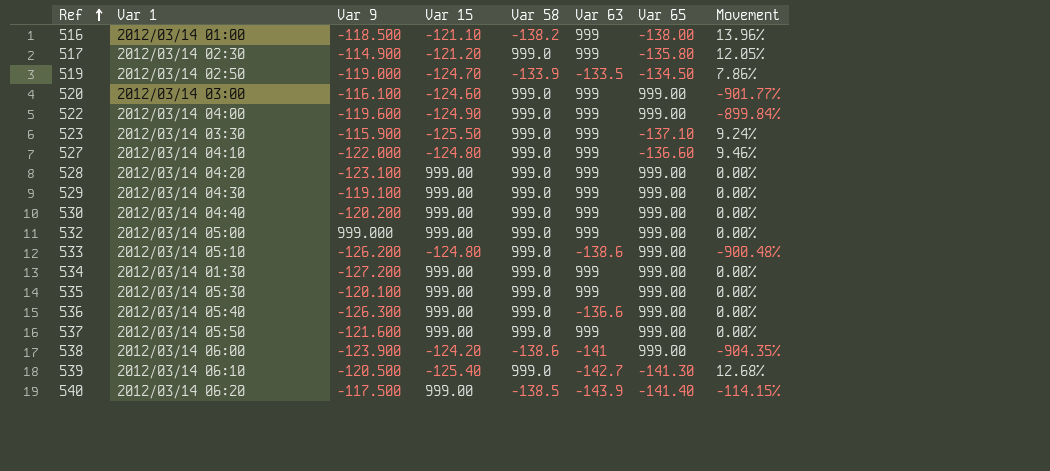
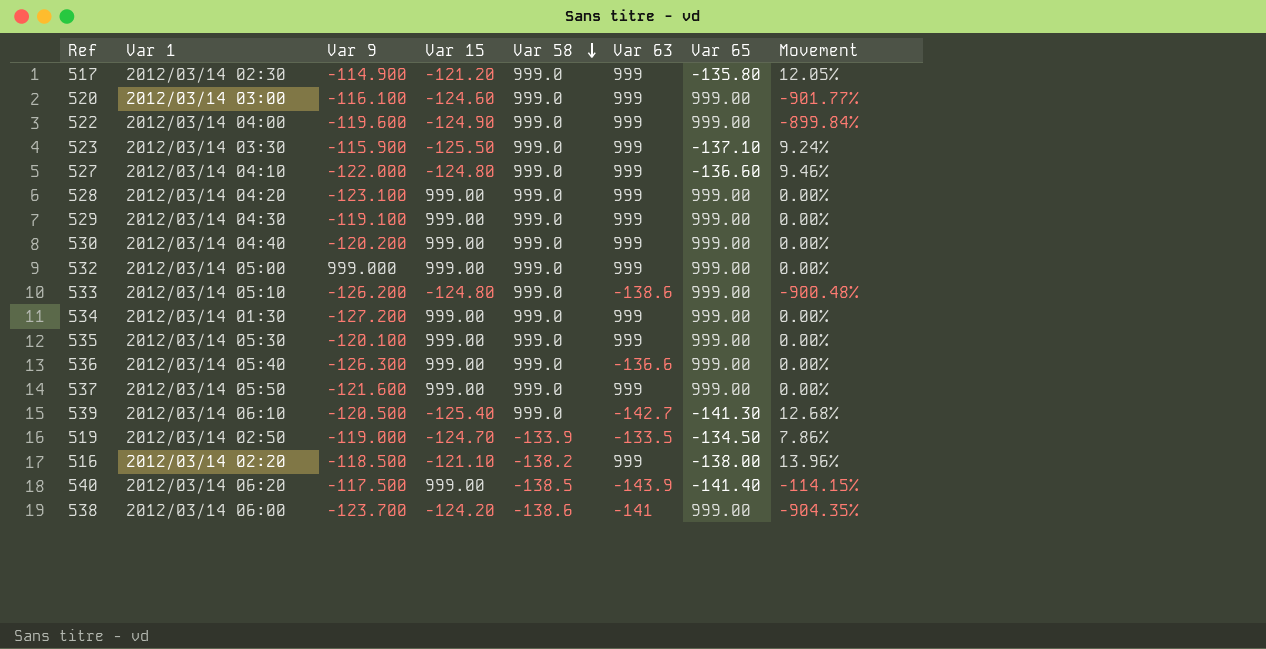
row order: Ref ascending -> Var 58 descending
516 | Var 1: 2012/03/14 01:00 -> 2012/03/14 02:20
538 | Var 9: -123.900 -> -123.700

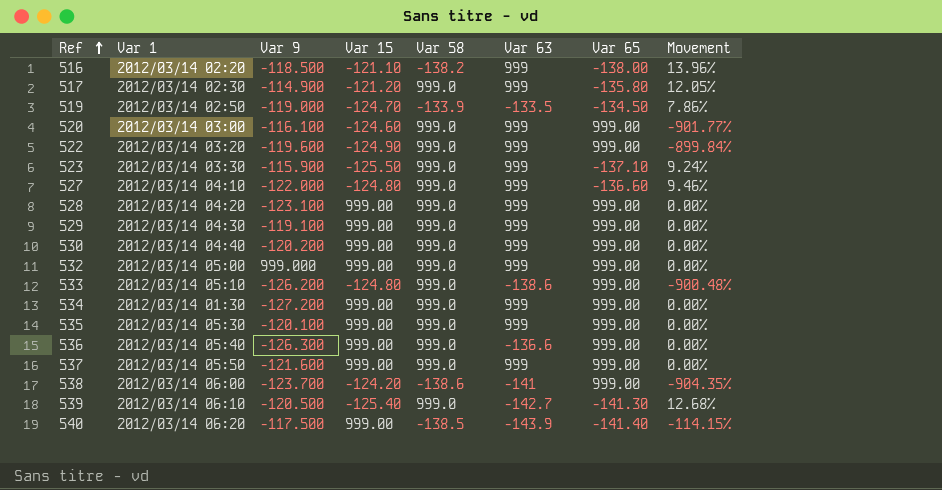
row order: Var 58 descending -> Ref ascending
522 | Var 1: 2012/03/14 04:00 -> 2012/03/14 03:20

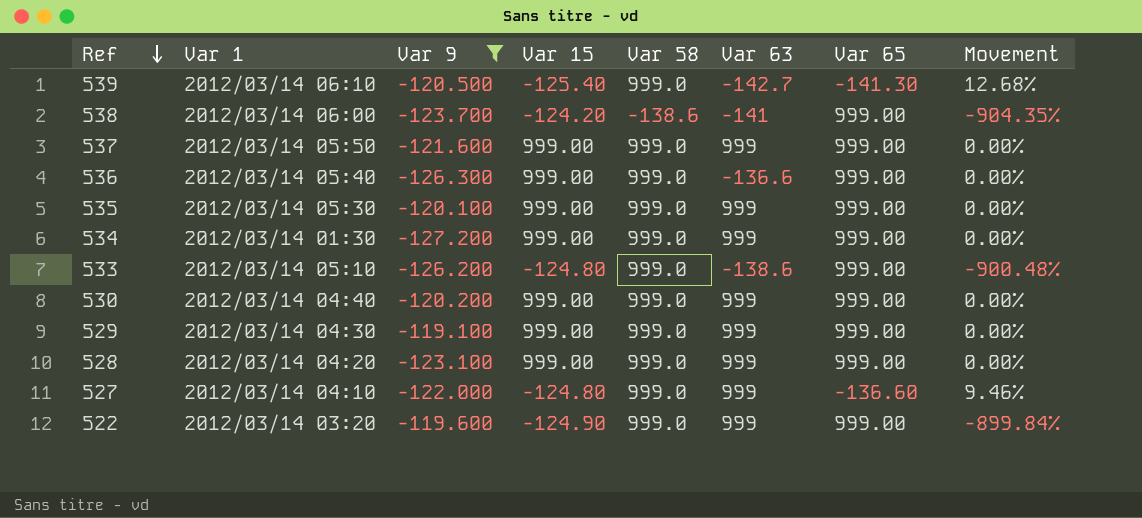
filter: none -> Var 9 <= -119.100
row order: Ref ascending -> Ref descending

